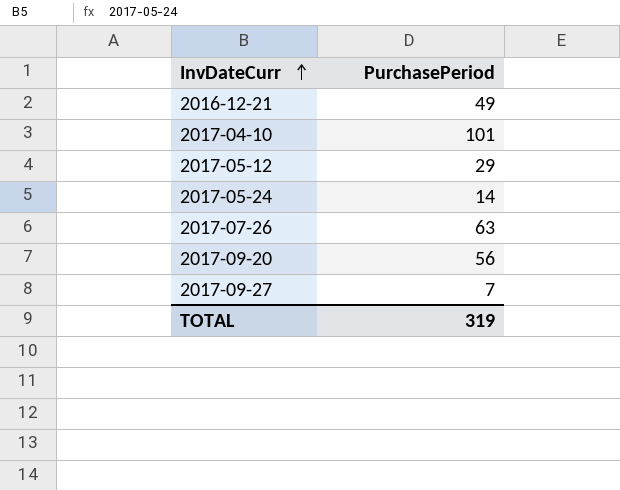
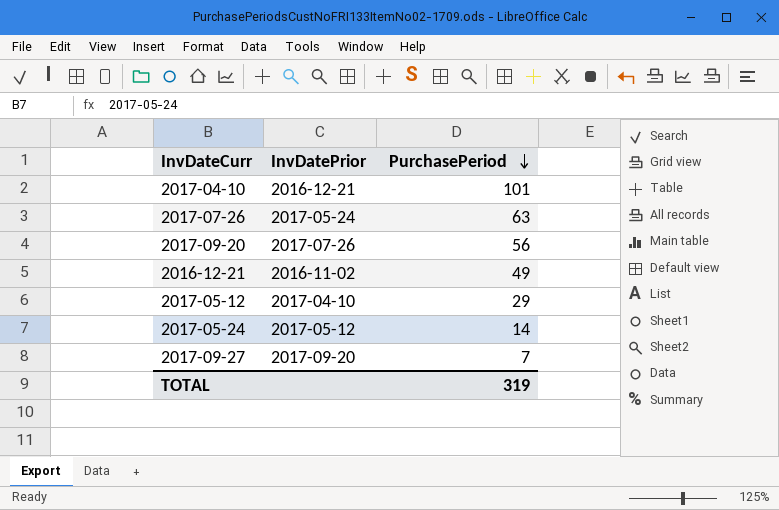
row order: InvDateCurr ascending -> PurchasePeriod descending
column InvDatePrior | position: none -> 2

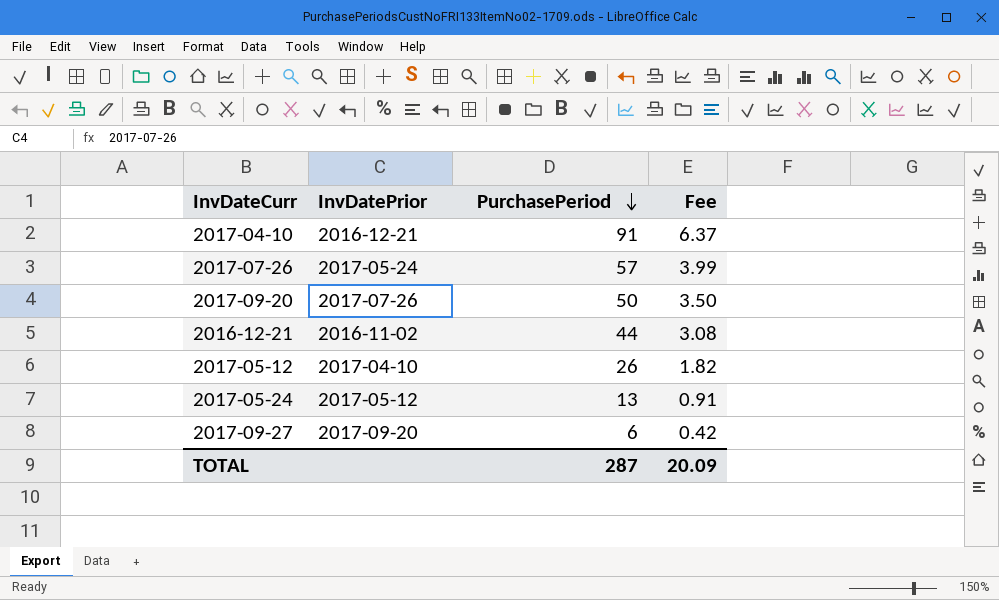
column Fee | formula: none -> [PurchasePeriod] * 0.07
2017-04-10 | PurchasePeriod: 101 -> 91
2017-07-26 | PurchasePeriod: 63 -> 57
2017-09-20 | PurchasePeriod: 56 -> 50
2016-12-21 | PurchasePeriod: 49 -> 44
2017-05-12 | PurchasePeriod: 29 -> 26
2017-05-24 | PurchasePeriod: 14 -> 13
2017-09-27 | PurchasePeriod: 7 -> 6
TOTAL | PurchasePeriod: 319 -> 287

